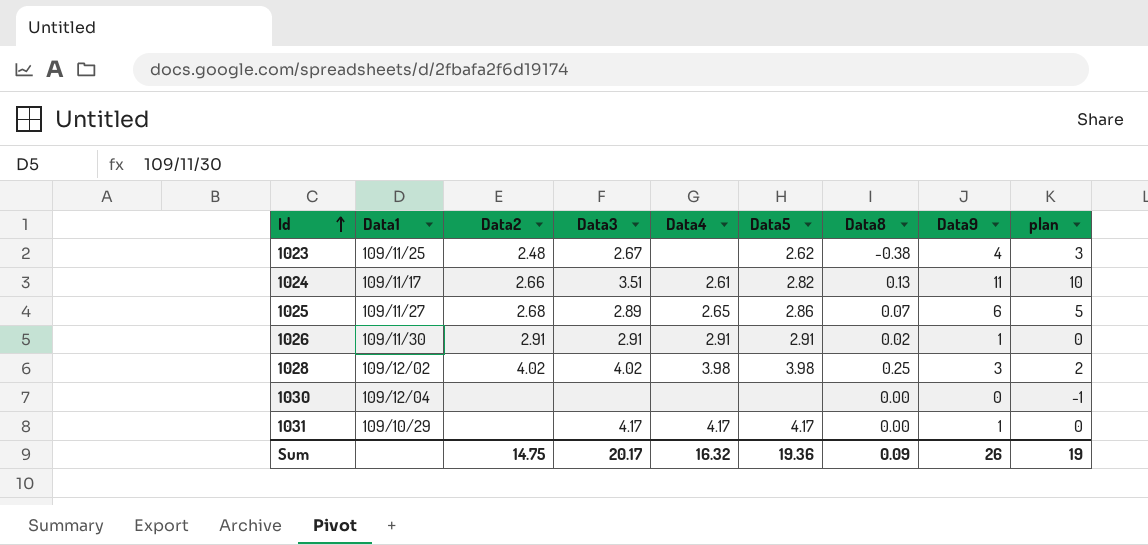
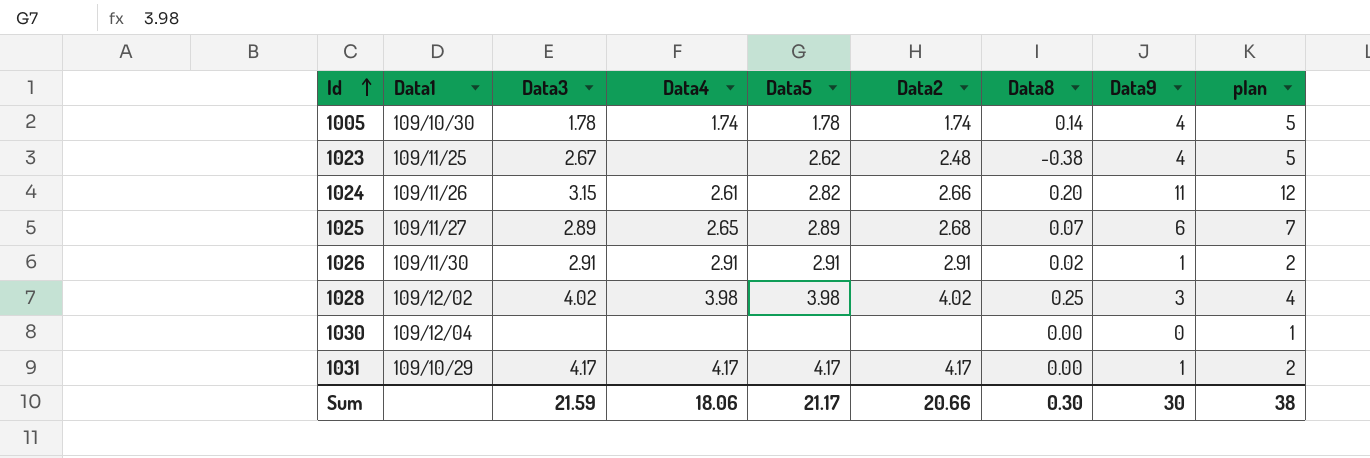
column Data2 | position: 3 -> 6
column plan | formula: [Data9] - 1 -> [Data9] + 1
row 1005: none -> 109/10/30 | 1.78 | 1.74 | 1.78 | 1.74 | 0.14 | 4 | 5
1024 | Data1: 109/11/17 -> 109/11/26
1024 | Data3: 3.51 -> 3.15
1024 | Data8: 0.13 -> 0.20
1025 | Data5: 2.86 -> 2.89
1031 | Data2: none -> 4.17
Sum | Data3: 20.17 -> 21.59
Sum | Data4: 16.32 -> 18.06
Sum | Data5: 19.36 -> 21.17
Sum | Data2: 14.75 -> 20.66
Sum | Data8: 0.09 -> 0.30
Sum | Data9: 26 -> 30
Sum | plan: 19 -> 38

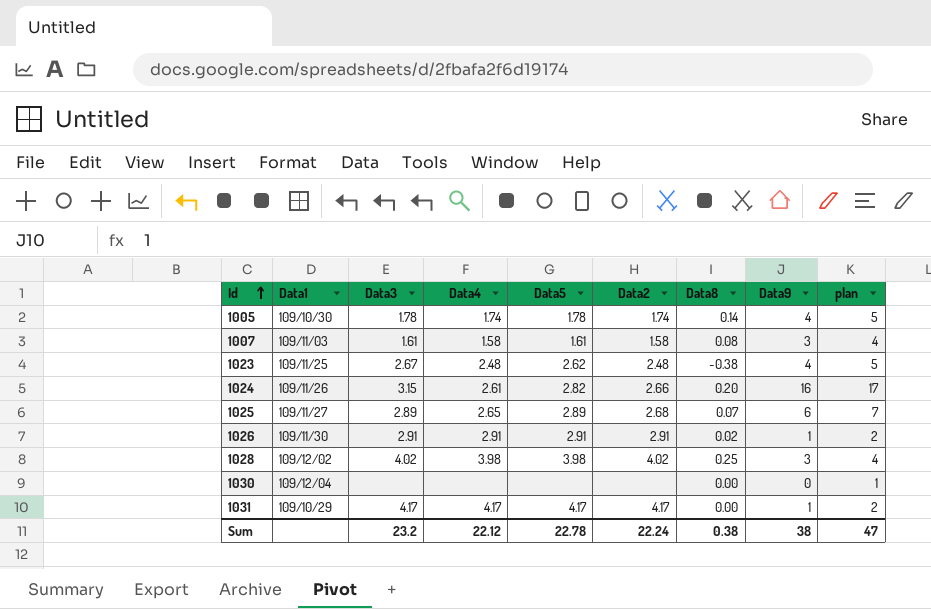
row 1007: none -> 109/11/03 | 1.61 | 1.58 | 1.61 | 1.58 | 0.08 | 3 | 4
1023 | Data4: none -> 2.48
1024 | Data9: 11 -> 16
1024 | plan: 12 -> 17
Sum | Data3: 21.59 -> 23.2
Sum | Data4: 18.06 -> 22.12
Sum | Data5: 21.17 -> 22.78
Sum | Data2: 20.66 -> 22.24
Sum | Data8: 0.30 -> 0.38
Sum | Data9: 30 -> 38
Sum | plan: 38 -> 47

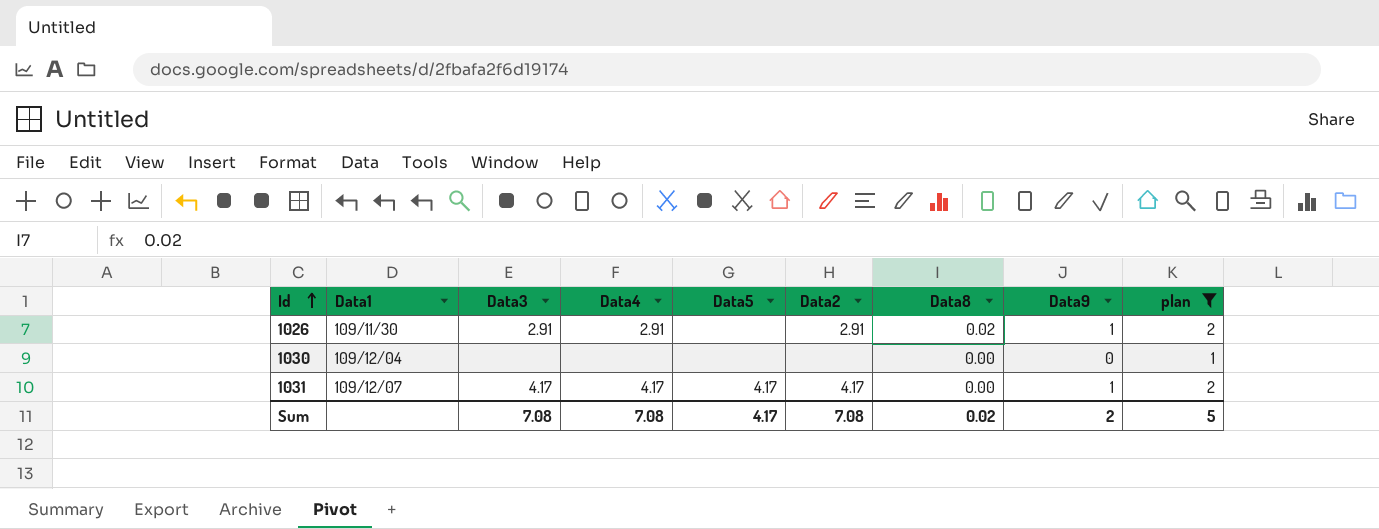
filter: none -> plan <= 2
1026 | Data5: 2.91 -> none
1031 | Data1: 109/10/29 -> 109/12/07
Sum | Data3: 23.2 -> 7.08
Sum | Data4: 22.12 -> 7.08
Sum | Data5: 22.78 -> 4.17
Sum | Data2: 22.24 -> 7.08
Sum | Data8: 0.38 -> 0.02
Sum | Data9: 38 -> 2
Sum | plan: 47 -> 5

